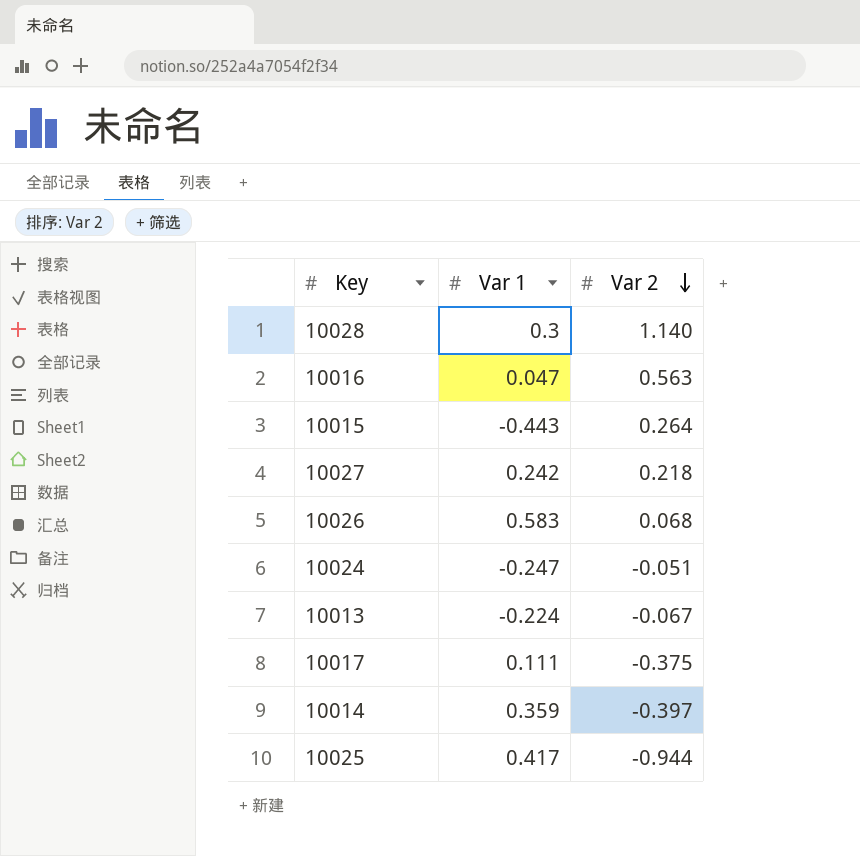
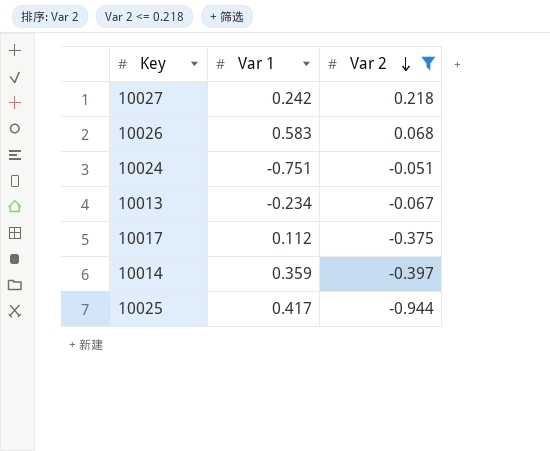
filter: none -> Var 2 <= 0.218
10024 | Var 1: -0.247 -> -0.751
10013 | Var 1: -0.224 -> -0.234
10017 | Var 1: 0.111 -> 0.112

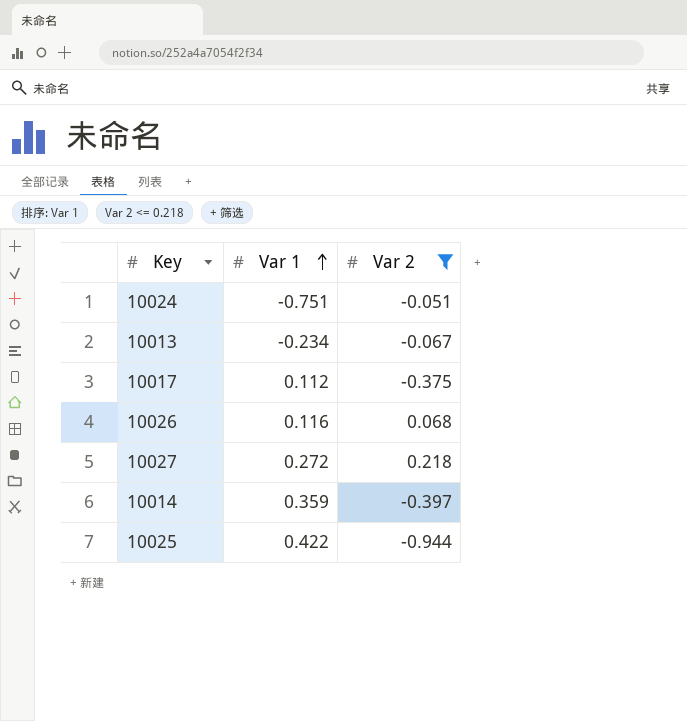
row order: Var 2 descending -> Var 1 ascending
10026 | Var 1: 0.583 -> 0.116
10027 | Var 1: 0.242 -> 0.272
10025 | Var 1: 0.417 -> 0.422

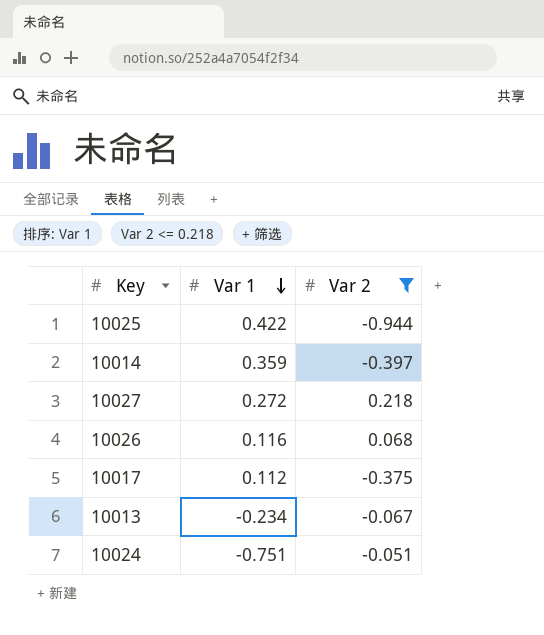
row order: Var 1 ascending -> Var 1 descending

